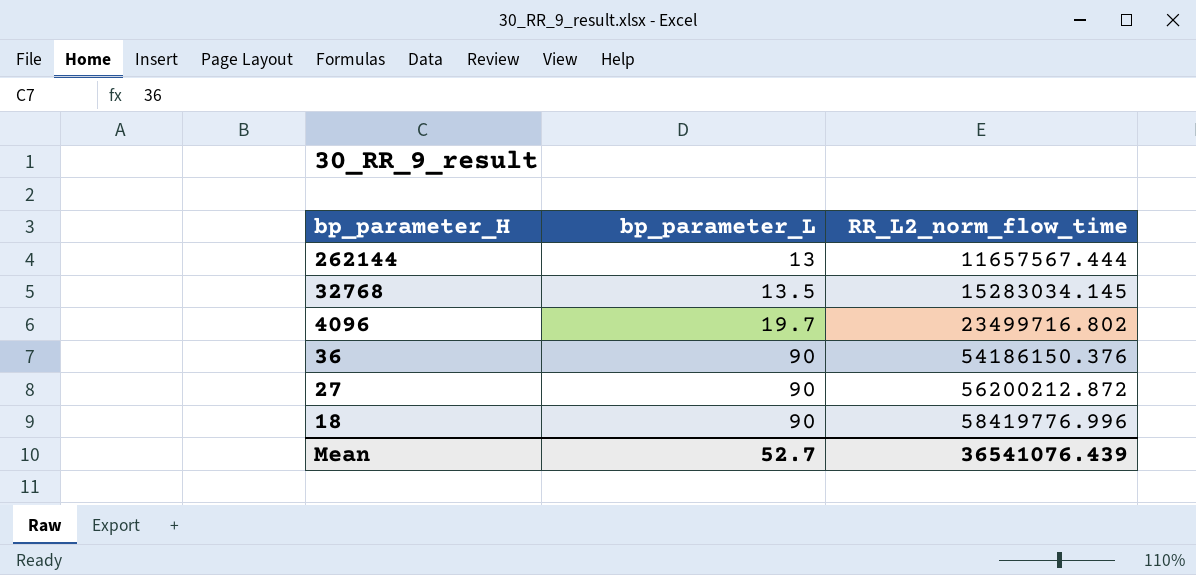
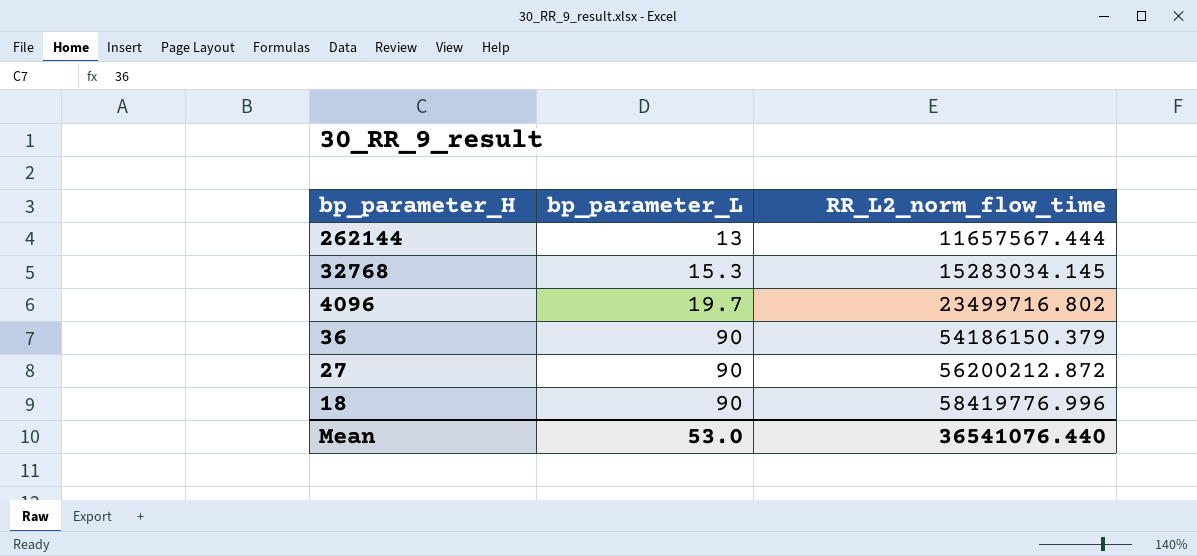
32768 | bp_parameter_L: 13.5 -> 15.3
36 | RR_L2_norm_flow_time: 54186150.376 -> 54186150.379
Mean | bp_parameter_L: 52.7 -> 53.0
Mean | RR_L2_norm_flow_time: 36541076.439 -> 36541076.440

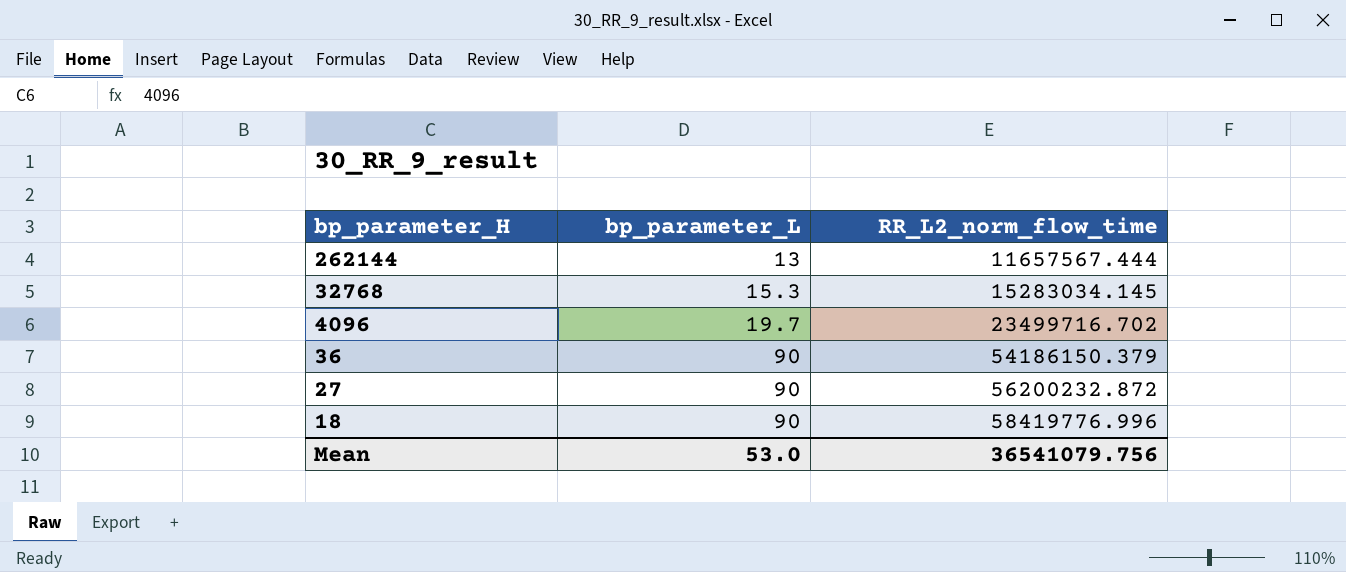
4096 | RR_L2_norm_flow_time: 23499716.802 -> 23499716.702
27 | RR_L2_norm_flow_time: 56200212.872 -> 56200232.872
Mean | RR_L2_norm_flow_time: 36541076.440 -> 36541079.756

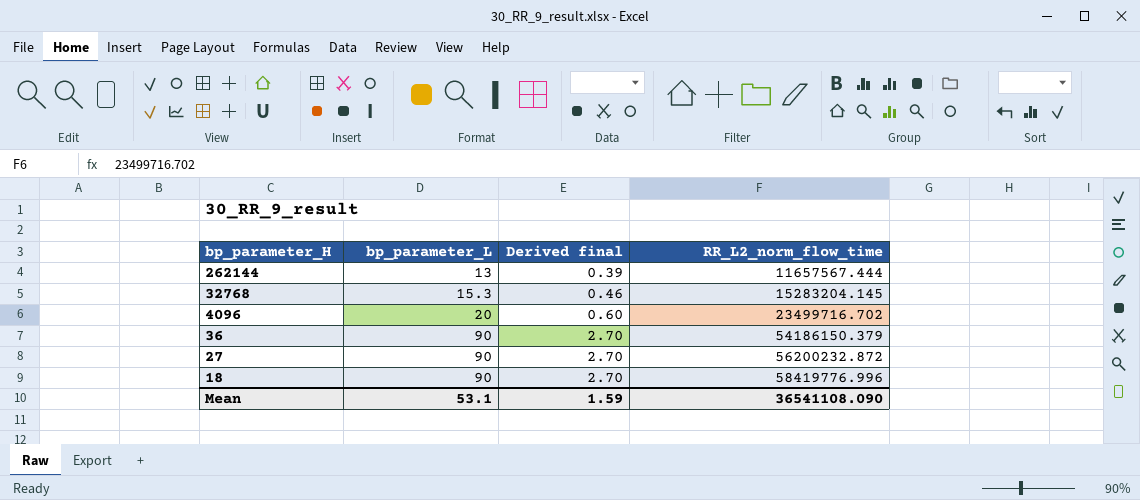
column Derived final | formula: none -> [bp_parameter_L] * 0.03
32768 | RR_L2_norm_flow_time: 15283034.145 -> 15283204.145
4096 | bp_parameter_L: 19.7 -> 20
Mean | bp_parameter_L: 53.0 -> 53.1
Mean | RR_L2_norm_flow_time: 36541079.756 -> 36541108.090

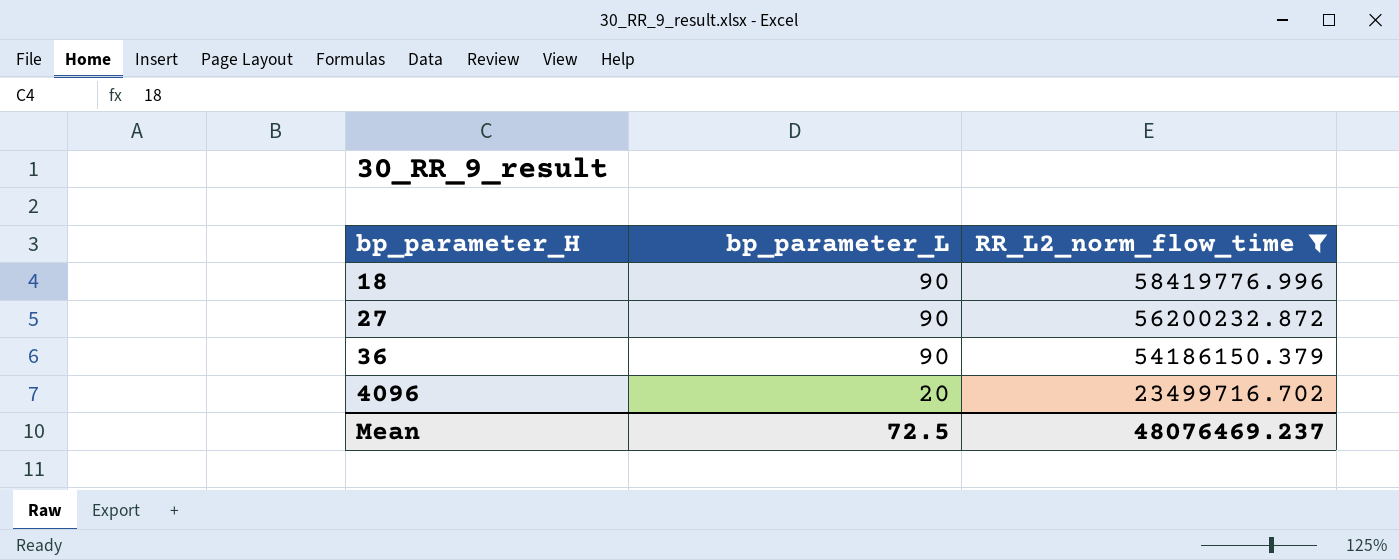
filter: none -> RR_L2_norm_flow_time >= 23499716.702
row order: bp_parameter_H descending -> bp_parameter_H ascending
column Derived final | formula: [bp_parameter_L] * 0.03 -> none
Mean | bp_parameter_L: 53.1 -> 72.5
Mean | RR_L2_norm_flow_time: 36541108.090 -> 48076469.237

